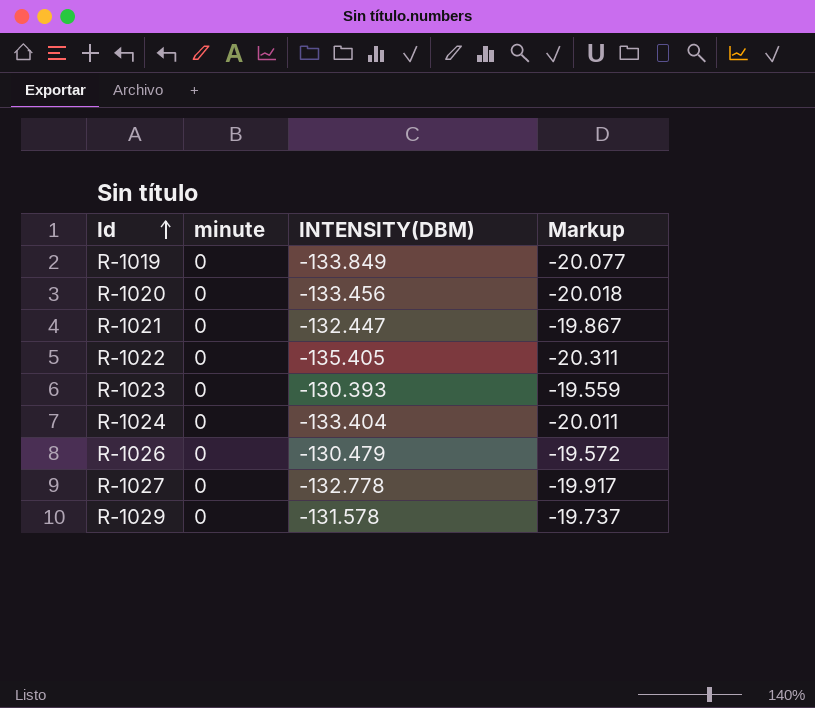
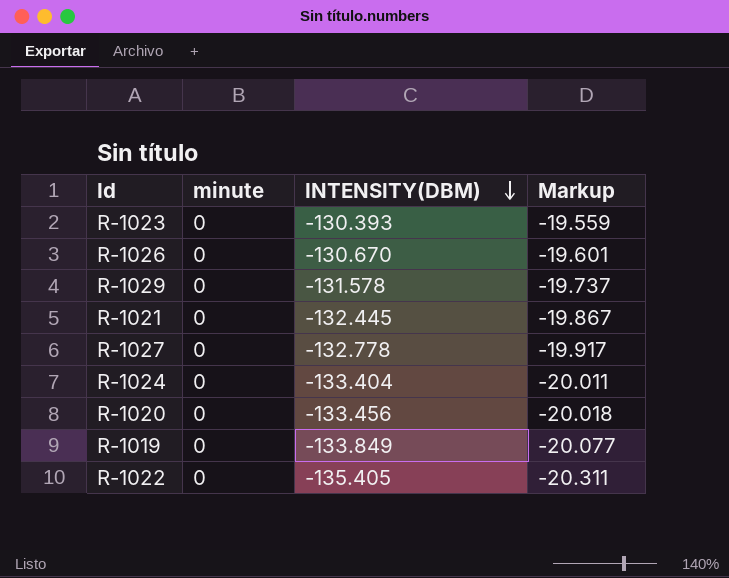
row order: Id ascending -> INTENSITY(DBM) descending
R-1026 | INTENSITY(DBM): -130.479 -> -130.670
R-1026 | Markup: -19.572 -> -19.601
R-1021 | INTENSITY(DBM): -132.447 -> -132.445

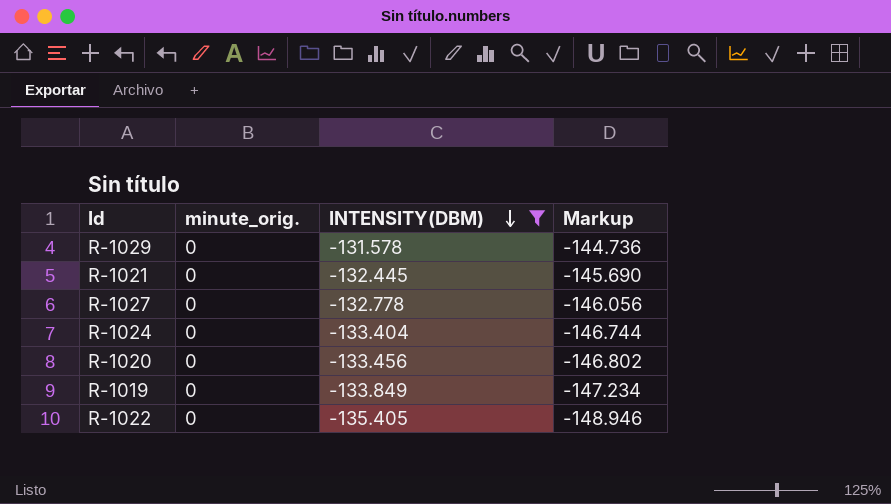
filter: none -> INTENSITY(DBM) <= -131.578
column name: minute -> minute_orig.
column Markup | formula: [INTENSITY(DBM)] * 0.15 -> [INTENSITY(DBM)] * 1.1

